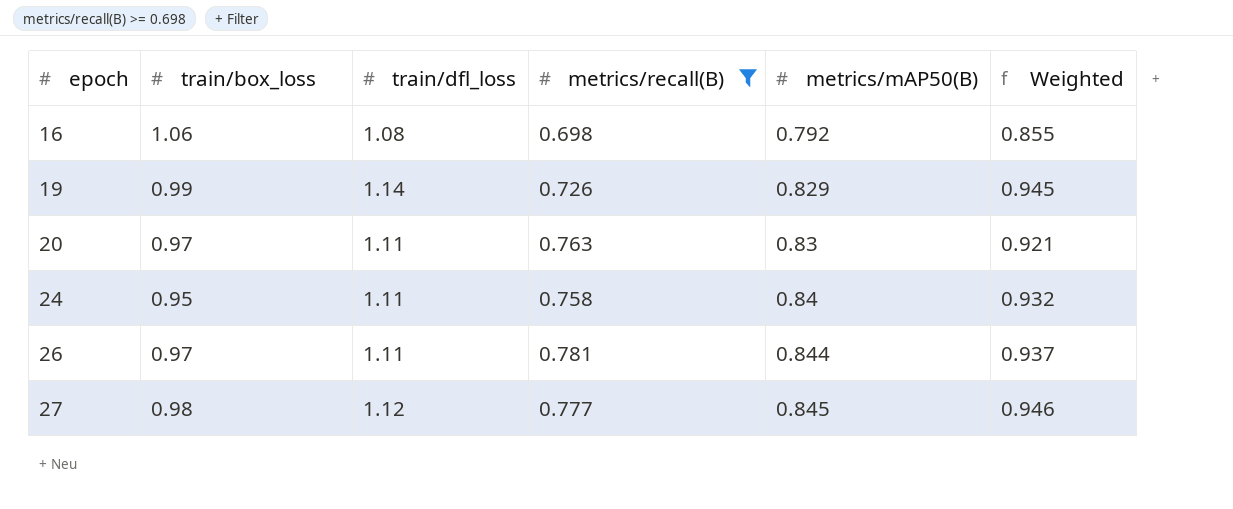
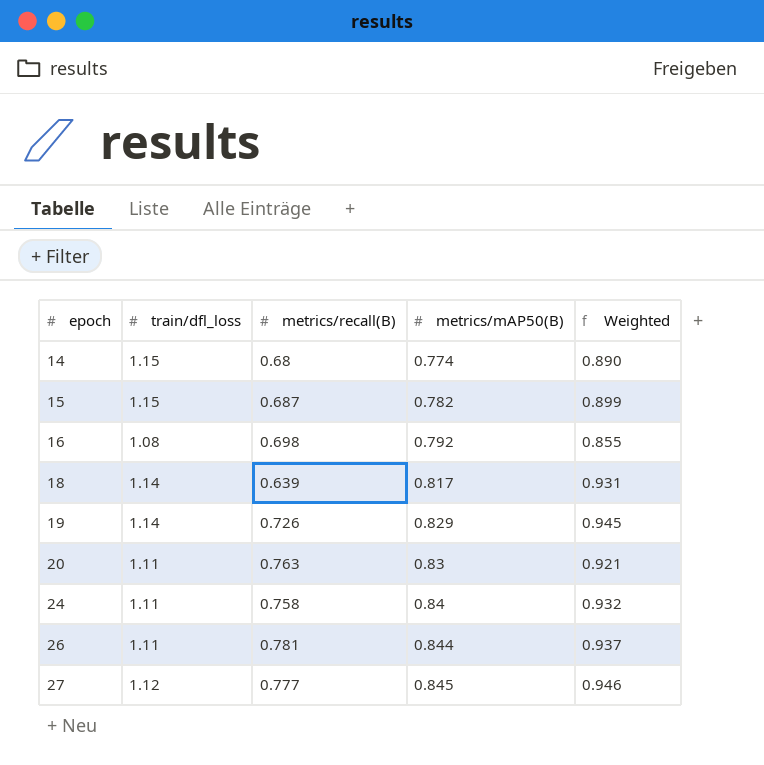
filter: metrics/recall(B) >= 0.698 -> none
column train/box_loss | position: 2 -> none

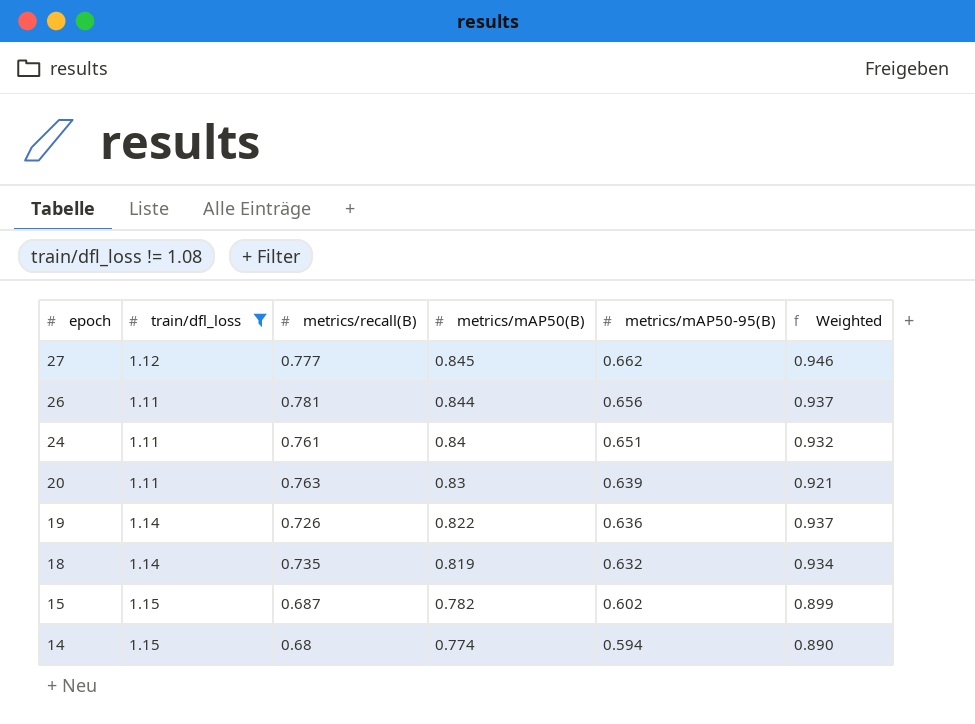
filter: none -> train/dfl_loss != 1.08
row order: epoch ascending -> epoch descending
column metrics/mAP50-95(B) | position: none -> 5
24 | metrics/recall(B): 0.758 -> 0.761
19 | metrics/mAP50(B): 0.829 -> 0.822
19 | Weighted: 0.945 -> 0.937
18 | metrics/recall(B): 0.639 -> 0.735
18 | metrics/mAP50(B): 0.817 -> 0.819
18 | Weighted: 0.931 -> 0.934

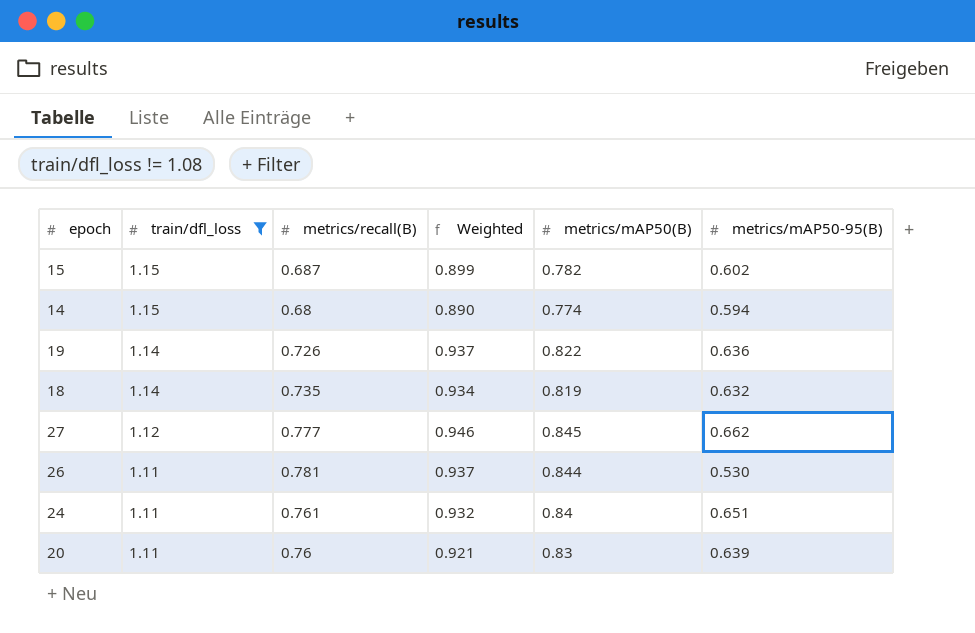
row order: epoch descending -> train/dfl_loss descending
column Weighted | position: 6 -> 4
26 | metrics/mAP50-95(B): 0.656 -> 0.530
20 | metrics/recall(B): 0.763 -> 0.76

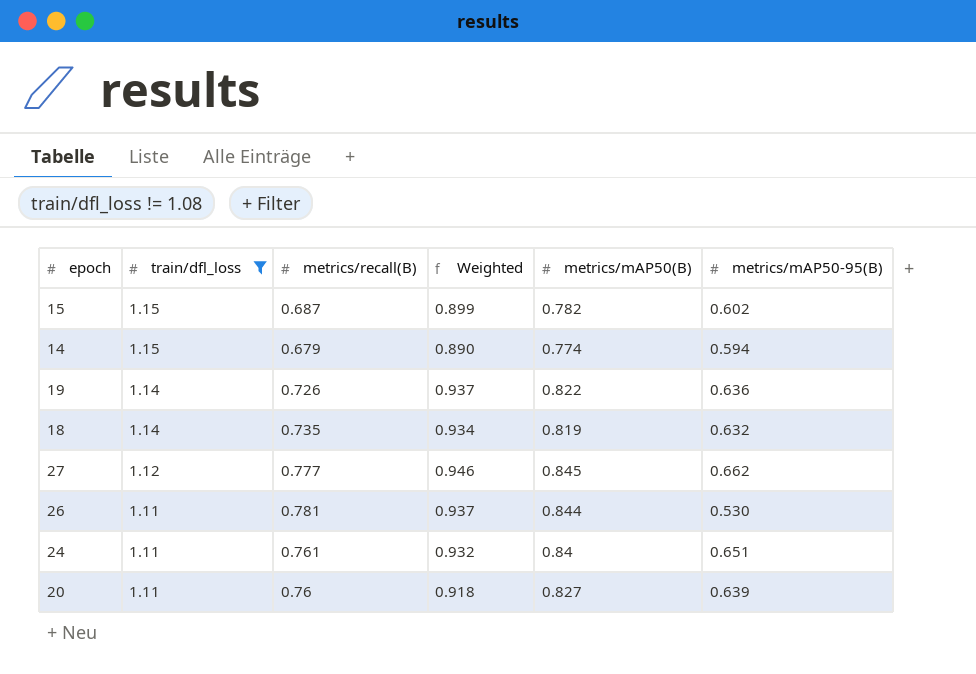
14 | metrics/recall(B): 0.68 -> 0.679
20 | Weighted: 0.921 -> 0.918
20 | metrics/mAP50(B): 0.83 -> 0.827

